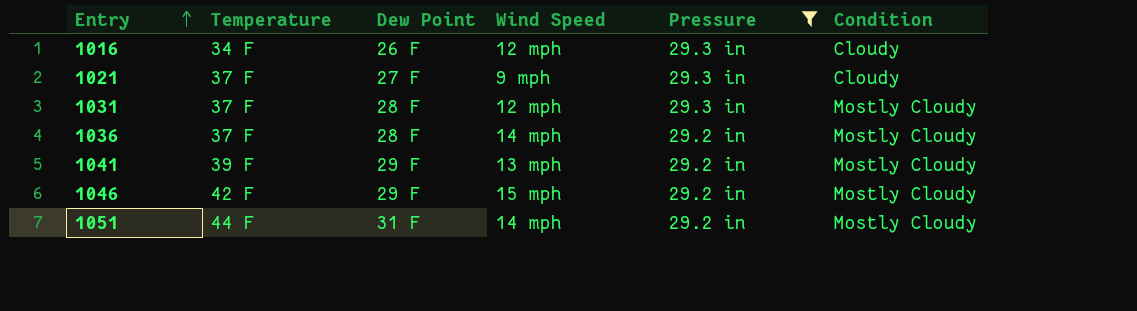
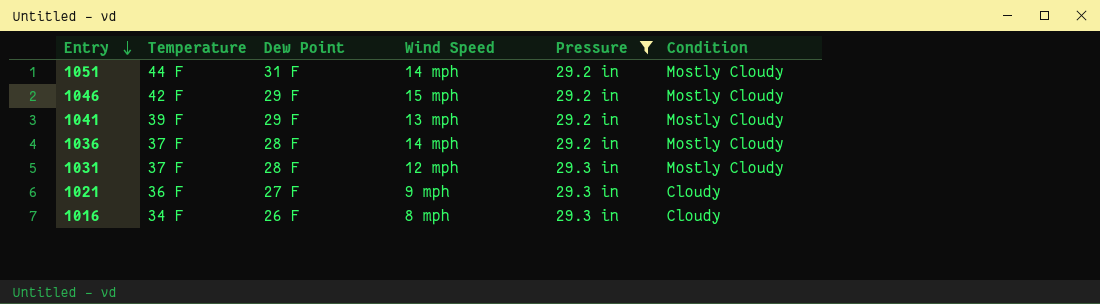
row order: Entry ascending -> Entry descending
1021 | Temperature: 37 F -> 36 F
1016 | Wind Speed: 12 mph -> 8 mph

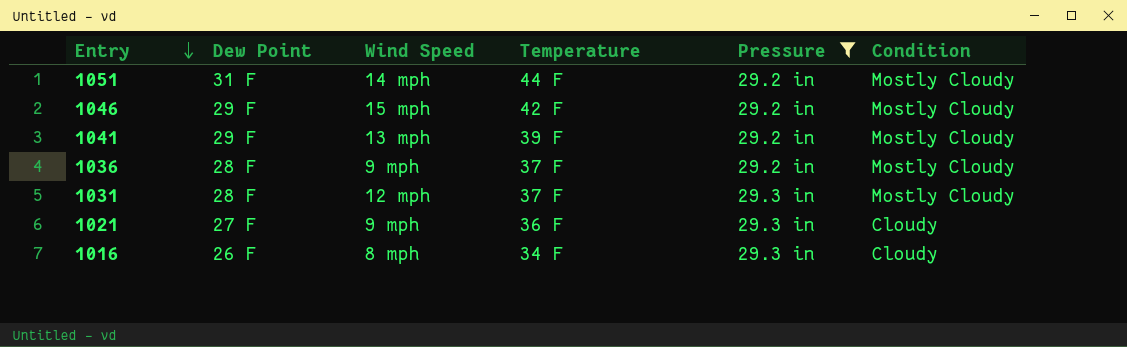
column Temperature | position: 2 -> 4
1036 | Wind Speed: 14 mph -> 9 mph

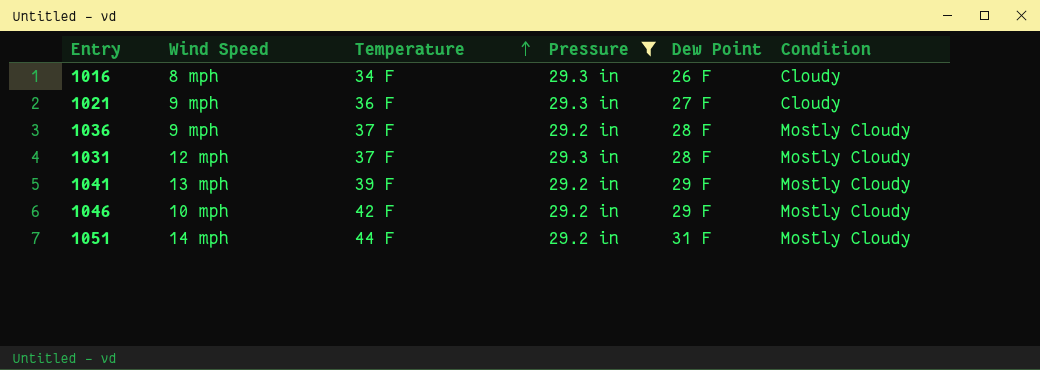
row order: Entry descending -> Temperature ascending
column Dew Point | position: 2 -> 5
1046 | Wind Speed: 15 mph -> 10 mph

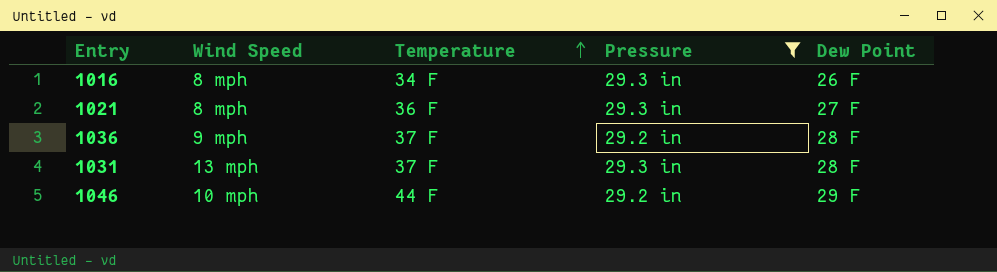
column Condition | position: 6 -> none
row 1041: 13 mph | 39 F | 29.2 in | 29 F | Mostly Cloudy -> none
row 1051: 14 mph | 44 F | 29.2 in | 31 F | Mostly Cloudy -> none
1021 | Wind Speed: 9 mph -> 8 mph
1031 | Wind Speed: 12 mph -> 13 mph
1046 | Temperature: 42 F -> 44 F

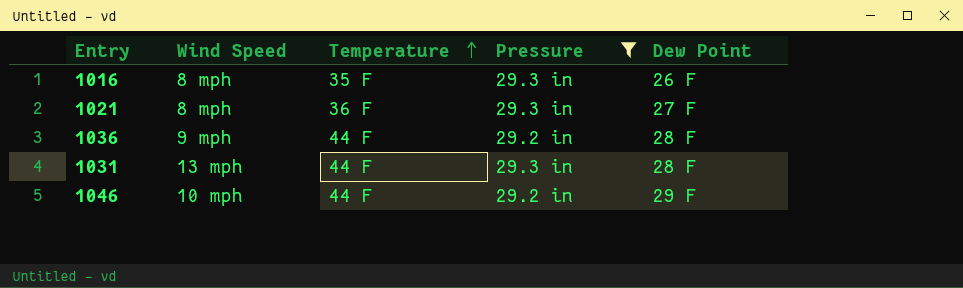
1016 | Temperature: 34 F -> 35 F
1036 | Temperature: 37 F -> 44 F
1031 | Temperature: 37 F -> 44 F

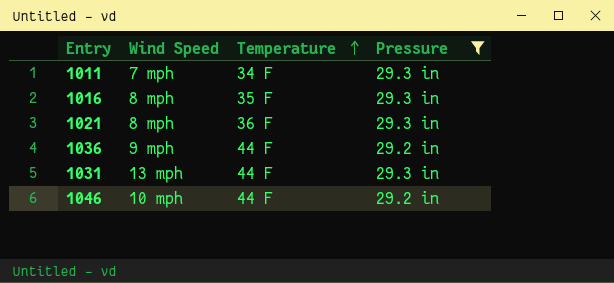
column Dew Point | position: 5 -> none
row 1011: none -> 7 mph | 34 F | 29.3 in

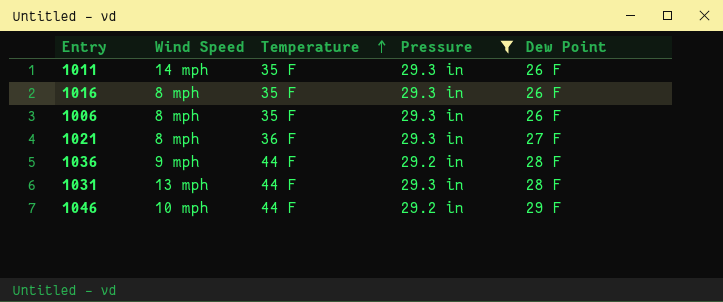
column Dew Point | position: none -> 5
1011 | Wind Speed: 7 mph -> 14 mph
1011 | Temperature: 34 F -> 35 F
row 1006: none -> 8 mph | 35 F | 29.3 in | 26 F

